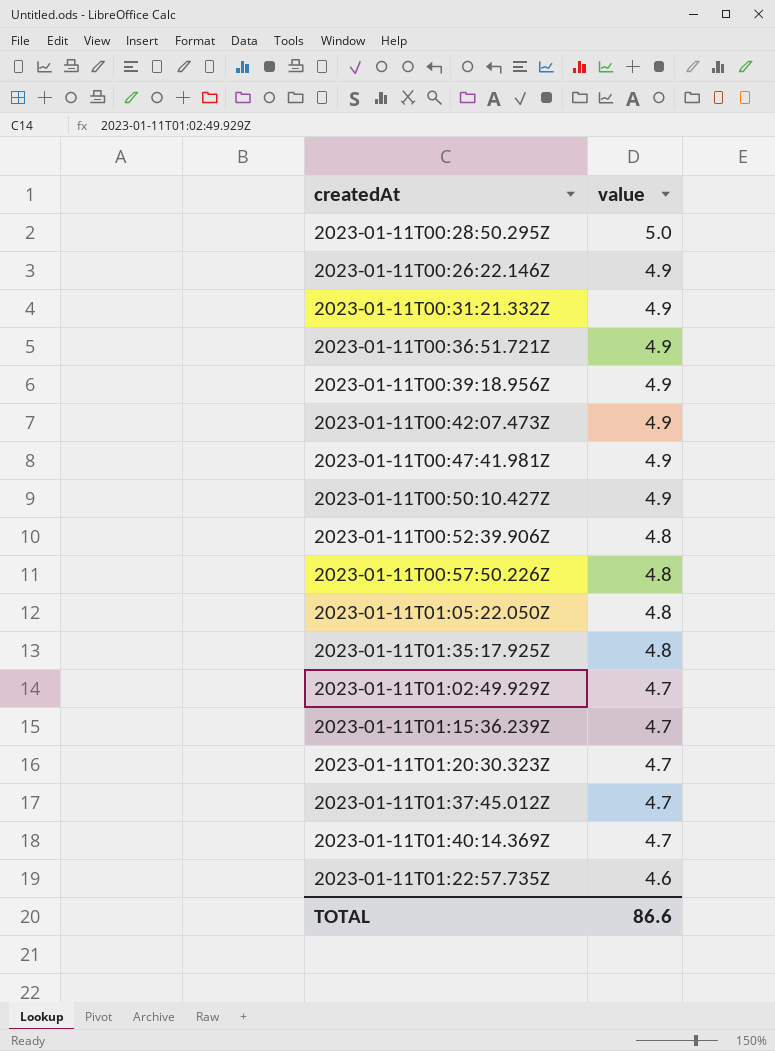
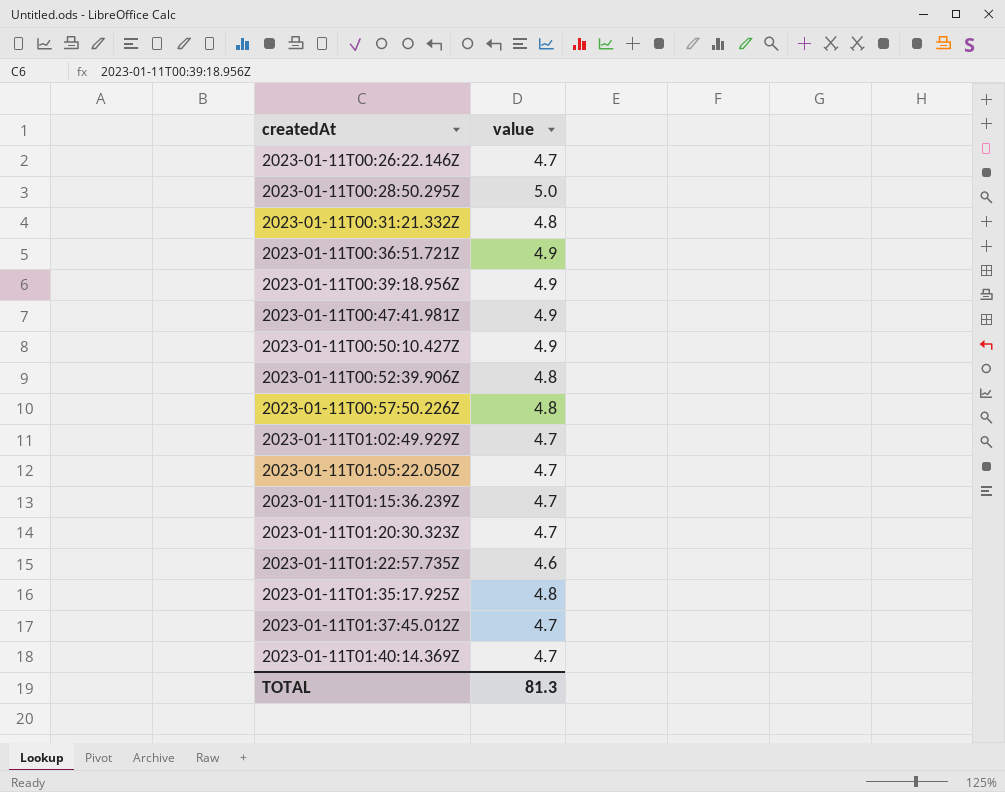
row order: value descending -> createdAt ascending
row 2023-01-11T00:42:07.473Z: 4.9 -> none
2023-01-11T00:26:22.146Z | value: 4.9 -> 4.7
2023-01-11T00:31:21.332Z | value: 4.9 -> 4.8
2023-01-11T01:05:22.050Z | value: 4.8 -> 4.7
TOTAL | value: 86.6 -> 81.3

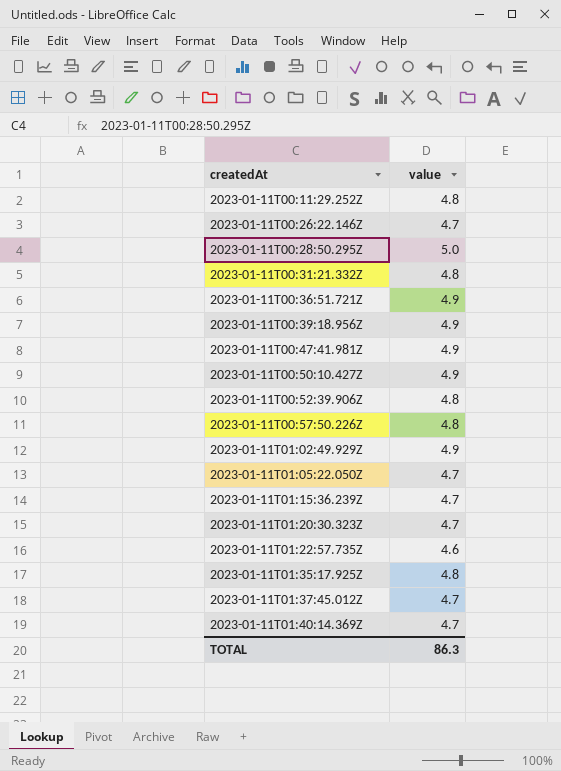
row 2023-01-11T00:11:29.252Z: none -> 4.8
2023-01-11T01:02:49.929Z | value: 4.7 -> 4.9
TOTAL | value: 81.3 -> 86.3

